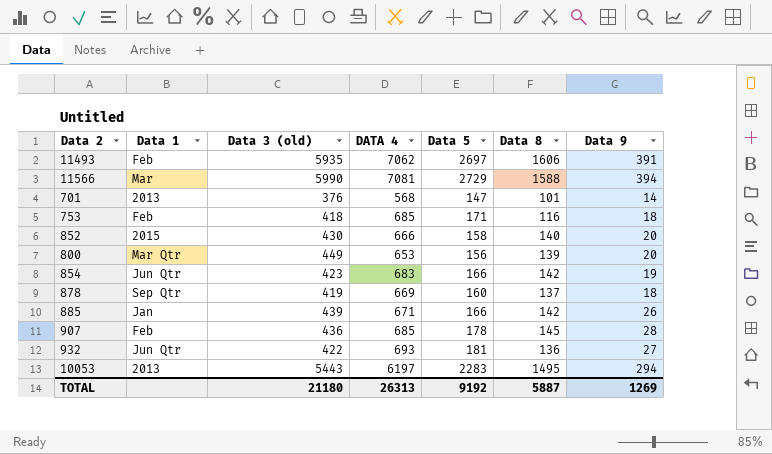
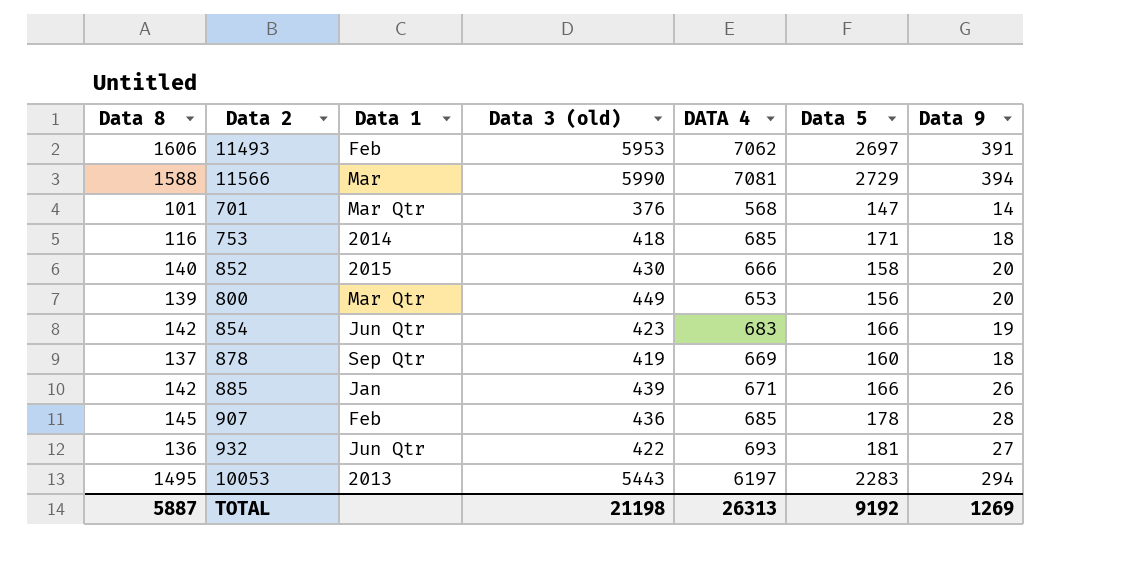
column Data 8 | position: 6 -> 1
11493 | Data 3 (old): 5935 -> 5953
701 | Data 1: 2013 -> Mar Qtr
753 | Data 1: Feb -> 2014
TOTAL | Data 3 (old): 21180 -> 21198

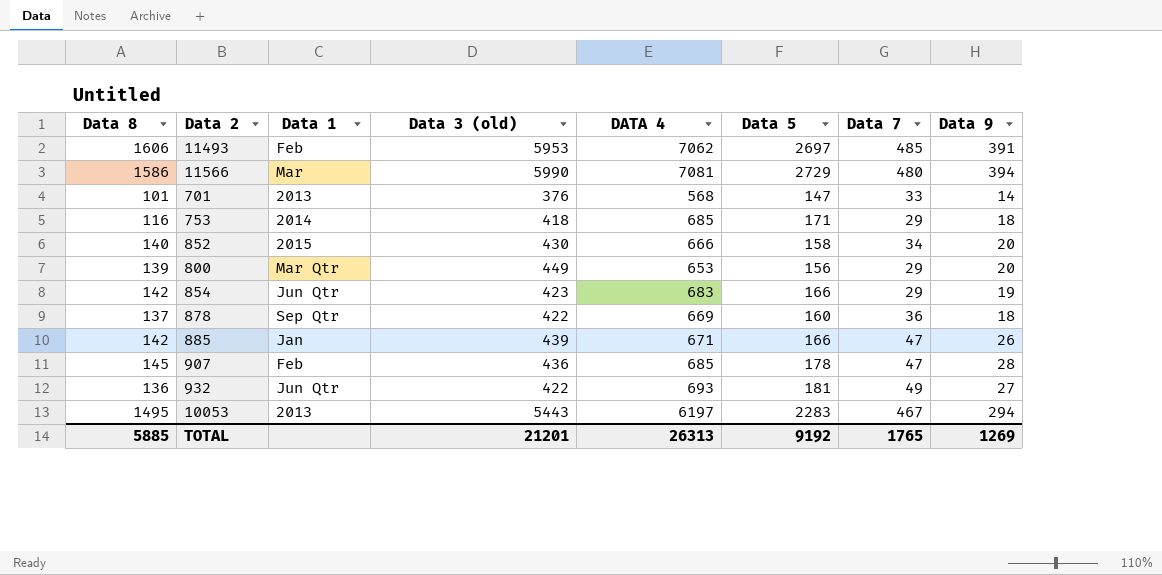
column Data 7 | position: none -> 7
11566 | Data 8: 1588 -> 1586
701 | Data 1: Mar Qtr -> 2013
878 | Data 3 (old): 419 -> 422
TOTAL | Data 8: 5887 -> 5885
TOTAL | Data 3 (old): 21198 -> 21201

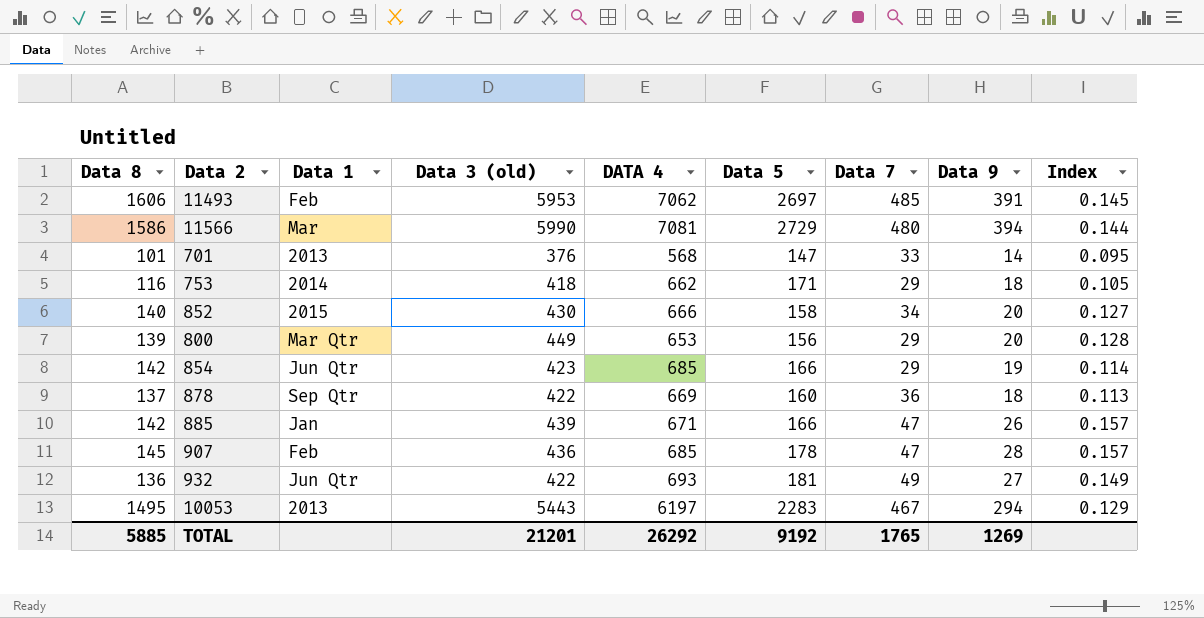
column Index | formula: none -> [Data 9] / [Data 5]
753 | DATA 4: 685 -> 662
854 | DATA 4: 683 -> 685
TOTAL | DATA 4: 26313 -> 26292

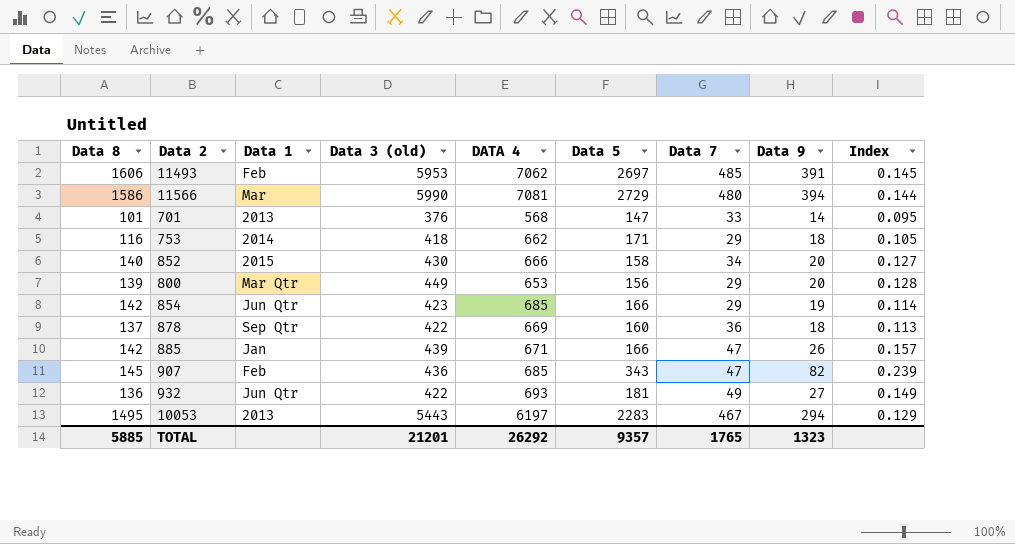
907 | Data 5: 178 -> 343
907 | Data 9: 28 -> 82
907 | Index: 0.157 -> 0.239
TOTAL | Data 5: 9192 -> 9357
TOTAL | Data 9: 1269 -> 1323

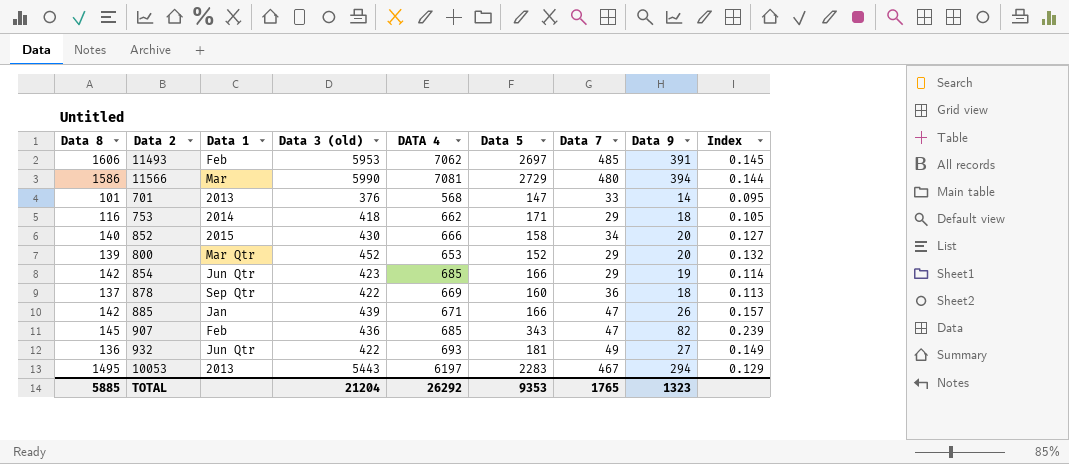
800 | Data 3 (old): 449 -> 452
800 | Data 5: 156 -> 152
800 | Index: 0.128 -> 0.132
TOTAL | Data 3 (old): 21201 -> 21204
TOTAL | Data 5: 9357 -> 9353

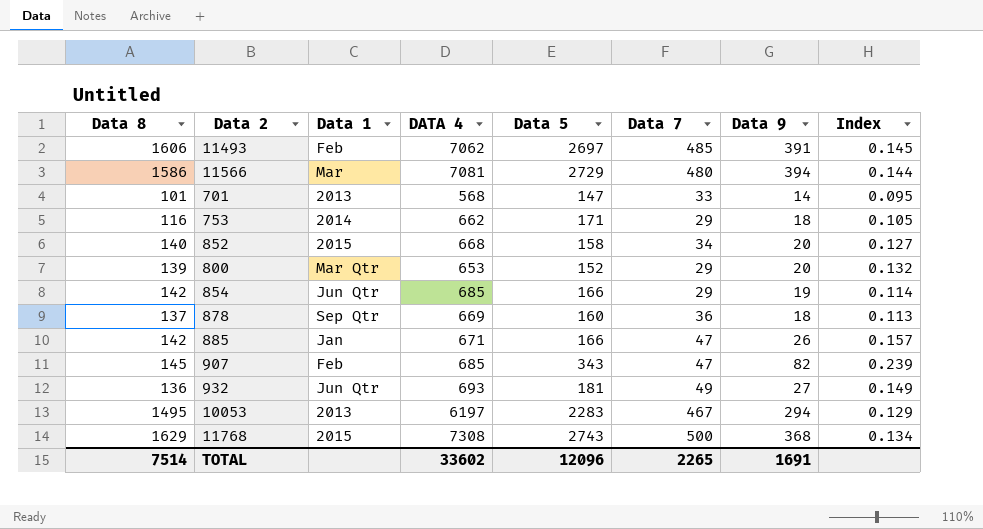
column Data 3 (old) | position: 4 -> none
852 | DATA 4: 666 -> 668
row 11768: none -> 1629 | 2015 | 7308 | 2743 | 500 | 368 | 0.134
TOTAL | Data 8: 5885 -> 7514
TOTAL | DATA 4: 26292 -> 33602
TOTAL | Data 5: 9353 -> 12096
TOTAL | Data 7: 1765 -> 2265
TOTAL | Data 9: 1323 -> 1691

